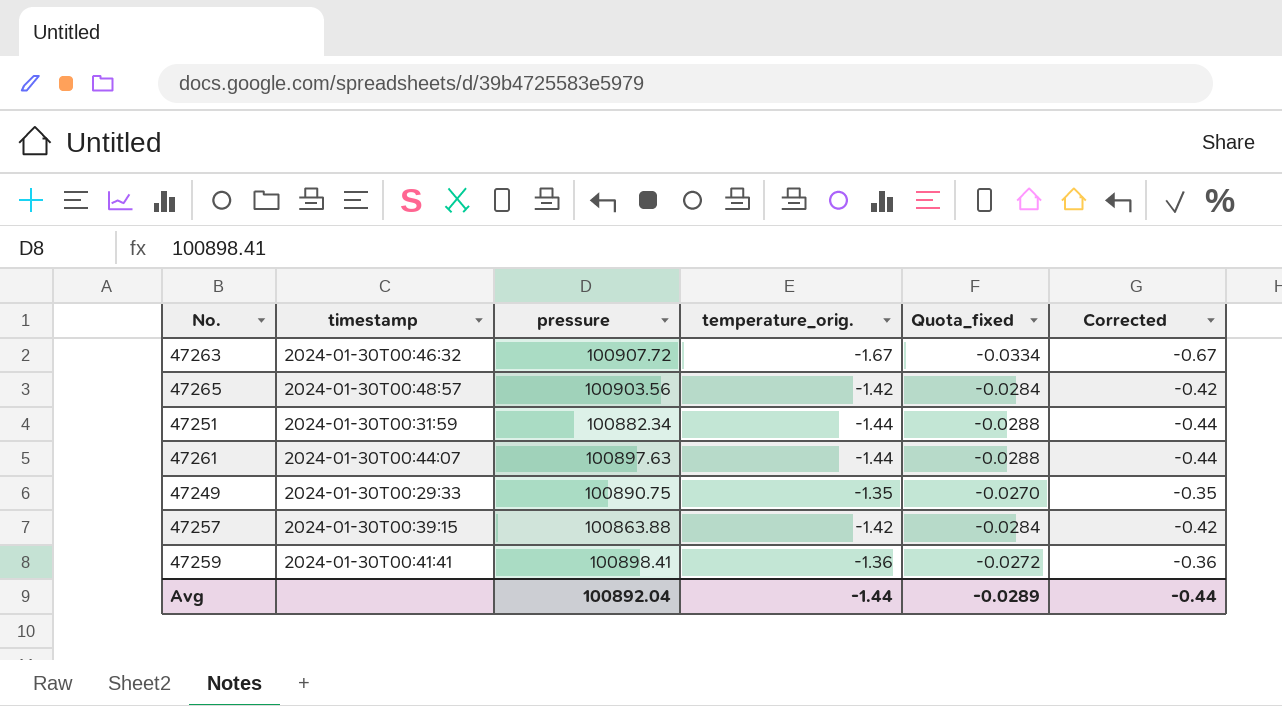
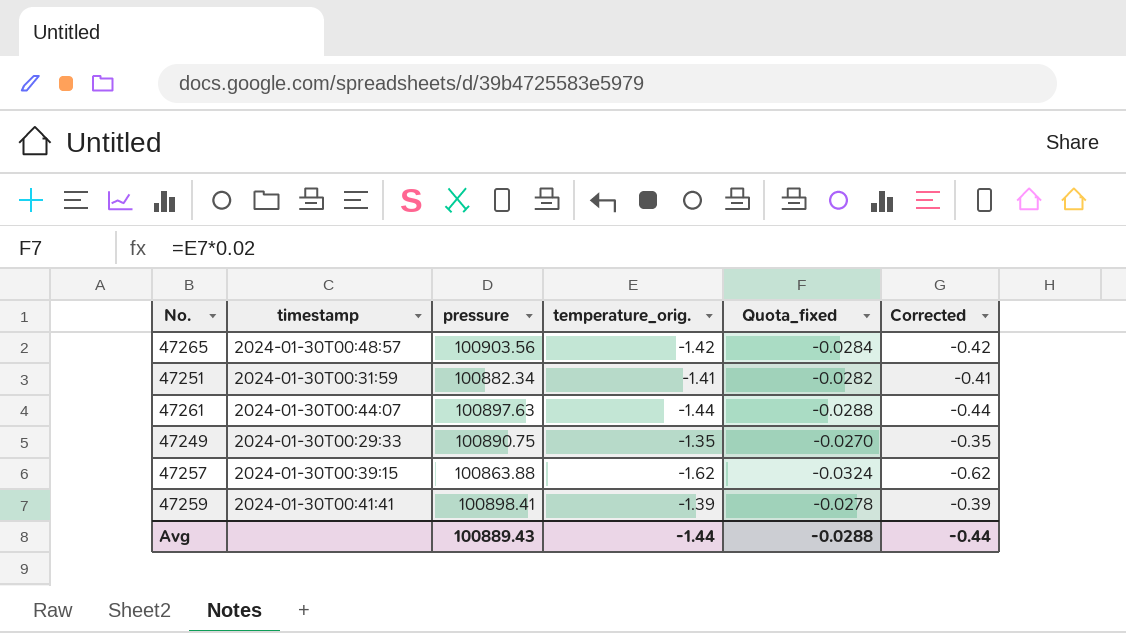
row 47263: 2024-01-30T00:46:32 | 100907.72 | -1.67 | -0.0334 | -0.67 -> none
47251 | temperature_orig.: -1.44 -> -1.41
47251 | Quota_fixed: -0.0288 -> -0.0282
47251 | Corrected: -0.44 -> -0.41
47257 | temperature_orig.: -1.42 -> -1.62
47257 | Quota_fixed: -0.0284 -> -0.0324
47257 | Corrected: -0.42 -> -0.62
47259 | temperature_orig.: -1.36 -> -1.39
47259 | Quota_fixed: -0.0272 -> -0.0278
47259 | Corrected: -0.36 -> -0.39
Avg | pressure: 100892.04 -> 100889.43
Avg | Quota_fixed: -0.0289 -> -0.0288

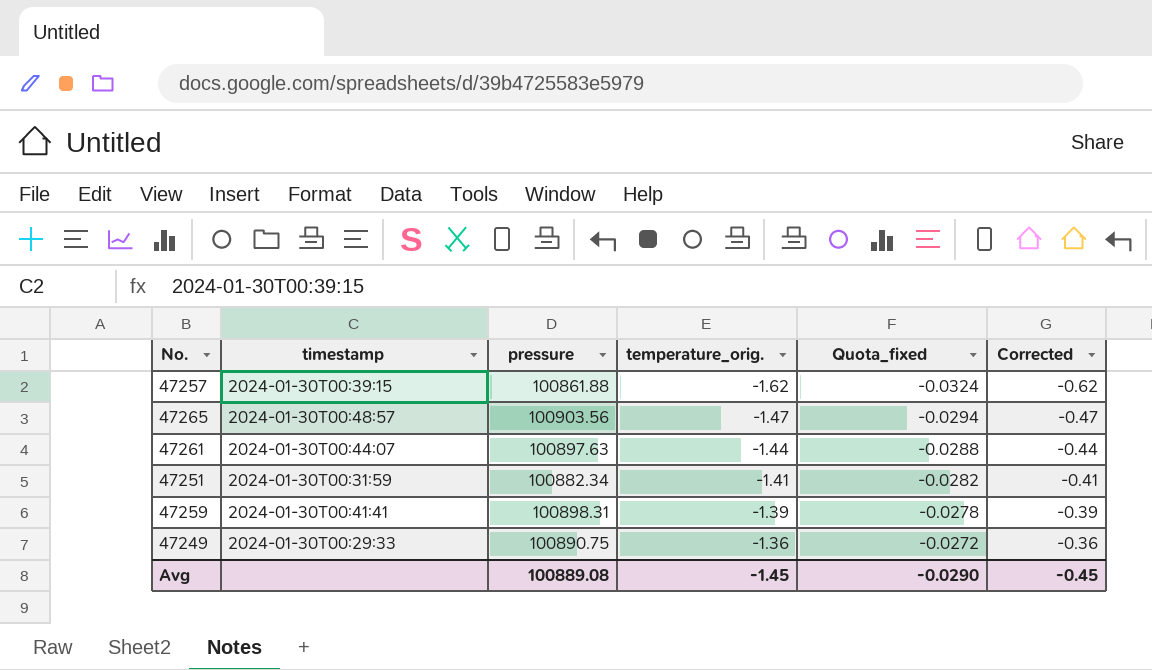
row order: none -> temperature_orig. ascending
47257 | pressure: 100863.88 -> 100861.88
47265 | temperature_orig.: -1.42 -> -1.47
47265 | Quota_fixed: -0.0284 -> -0.0294
47265 | Corrected: -0.42 -> -0.47
47259 | pressure: 100898.41 -> 100898.31
47249 | temperature_orig.: -1.35 -> -1.36
47249 | Quota_fixed: -0.0270 -> -0.0272
47249 | Corrected: -0.35 -> -0.36
Avg | pressure: 100889.43 -> 100889.08
Avg | temperature_orig.: -1.44 -> -1.45
Avg | Quota_fixed: -0.0288 -> -0.0290
Avg | Corrected: -0.44 -> -0.45

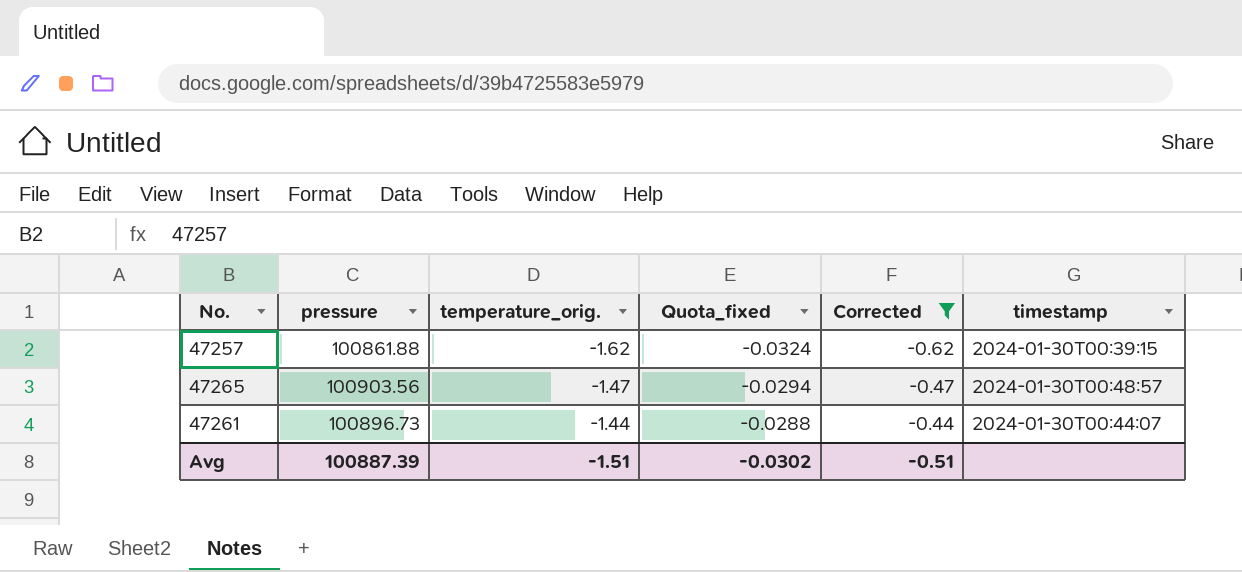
filter: none -> Corrected <= -0.44
column timestamp | position: 2 -> 6
47261 | pressure: 100897.63 -> 100896.73
Avg | pressure: 100889.08 -> 100887.39
Avg | temperature_orig.: -1.45 -> -1.51
Avg | Quota_fixed: -0.0290 -> -0.0302
Avg | Corrected: -0.45 -> -0.51

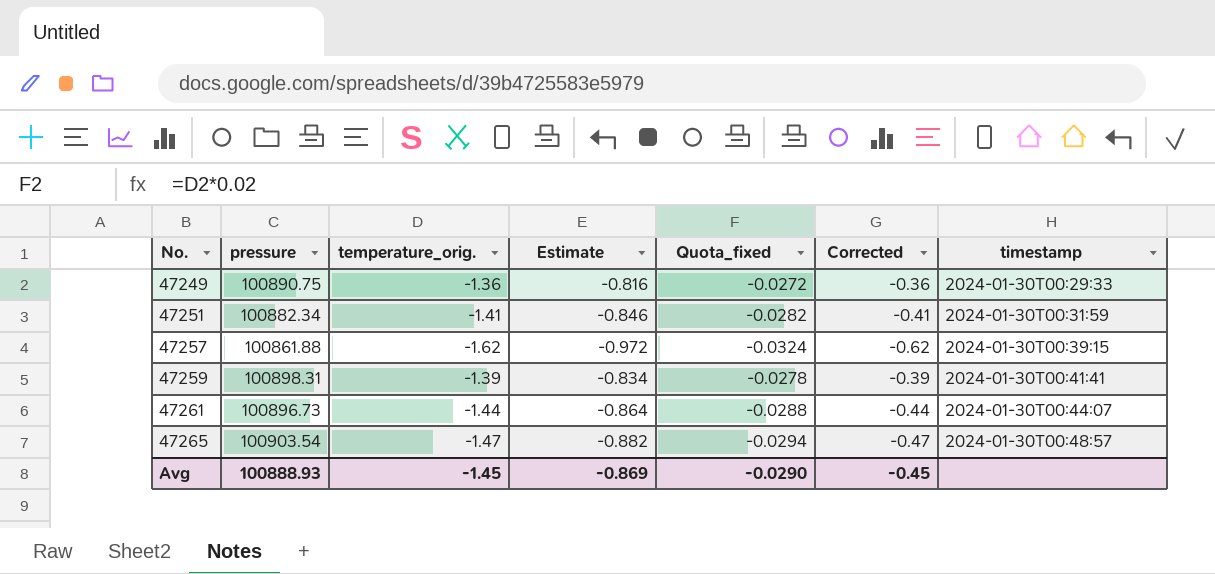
filter: Corrected <= -0.44 -> none
row order: temperature_orig. ascending -> No. ascending
column Estimate | formula: none -> [temperature_orig.] * 0.6
47265 | pressure: 100903.56 -> 100903.54
Avg | pressure: 100887.39 -> 100888.93
Avg | temperature_orig.: -1.51 -> -1.45
Avg | Quota_fixed: -0.0302 -> -0.0290
Avg | Corrected: -0.51 -> -0.45

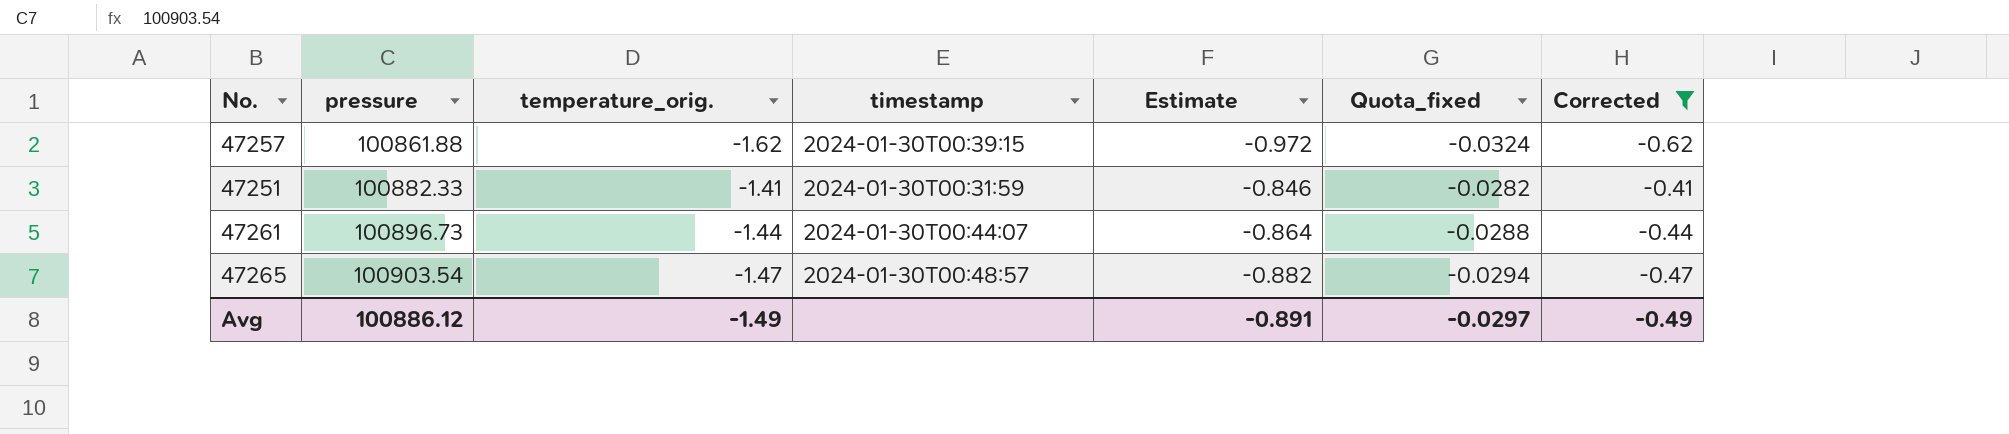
filter: none -> Corrected <= -0.41
row order: No. ascending -> pressure ascending
column timestamp | position: 7 -> 4
47251 | pressure: 100882.34 -> 100882.33
Avg | pressure: 100888.93 -> 100886.12
Avg | temperature_orig.: -1.45 -> -1.49
Avg | Estimate: -0.869 -> -0.891
Avg | Quota_fixed: -0.0290 -> -0.0297
Avg | Corrected: -0.45 -> -0.49

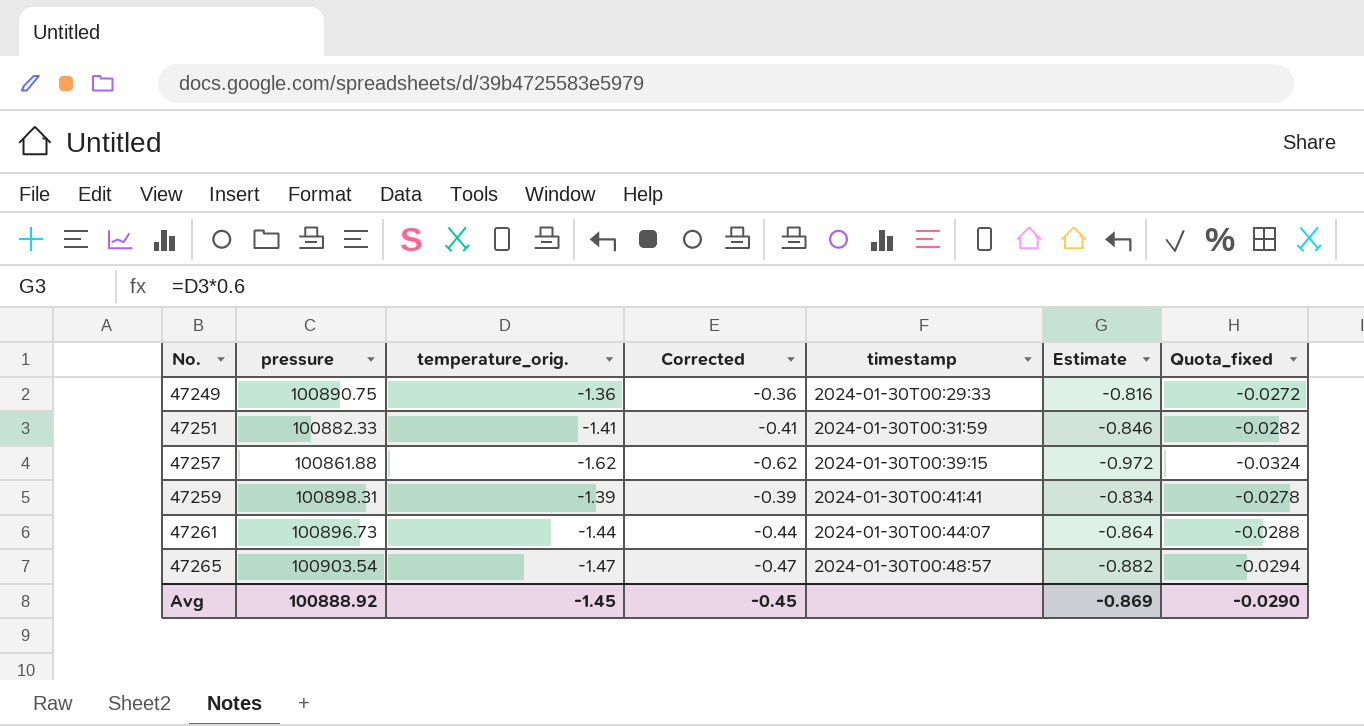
filter: Corrected <= -0.41 -> none
row order: pressure ascending -> No. ascending
column Corrected | position: 7 -> 4
Avg | pressure: 100886.12 -> 100888.92
Avg | temperature_orig.: -1.49 -> -1.45
Avg | Corrected: -0.49 -> -0.45
Avg | Estimate: -0.891 -> -0.869
Avg | Quota_fixed: -0.0297 -> -0.0290

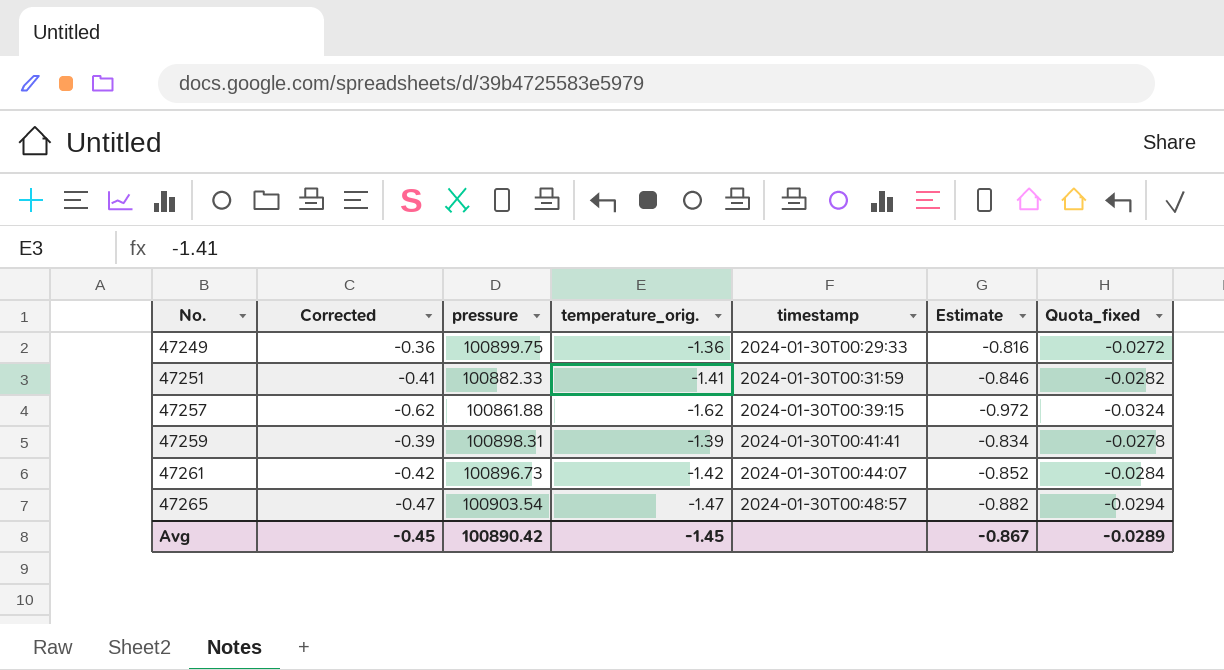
column Corrected | position: 4 -> 2
47249 | pressure: 100890.75 -> 100899.75
47261 | Corrected: -0.44 -> -0.42
47261 | temperature_orig.: -1.44 -> -1.42
47261 | Estimate: -0.864 -> -0.852
47261 | Quota_fixed: -0.0288 -> -0.0284
Avg | pressure: 100888.92 -> 100890.42
Avg | Estimate: -0.869 -> -0.867
Avg | Quota_fixed: -0.0290 -> -0.0289

